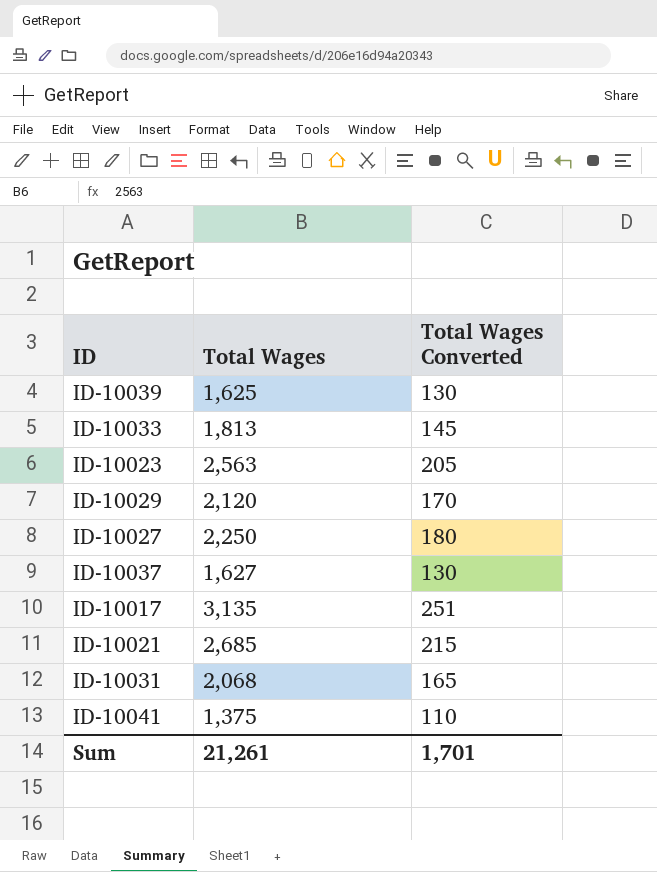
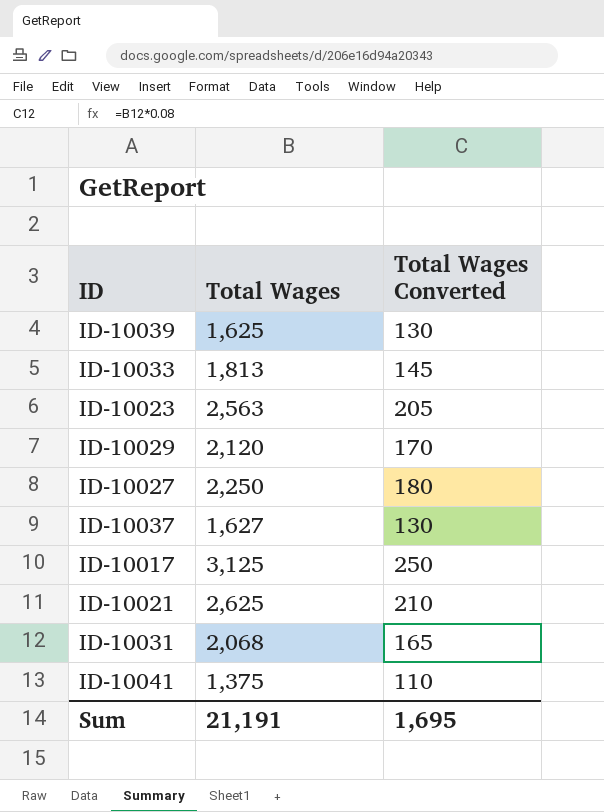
ID-10017 | Total Wages: 3,135 -> 3,125
ID-10017 | Total Wages Converted: 251 -> 250
ID-10021 | Total Wages: 2,685 -> 2,625
ID-10021 | Total Wages Converted: 215 -> 210
Sum | Total Wages: 21,261 -> 21,191
Sum | Total Wages Converted: 1,701 -> 1,695

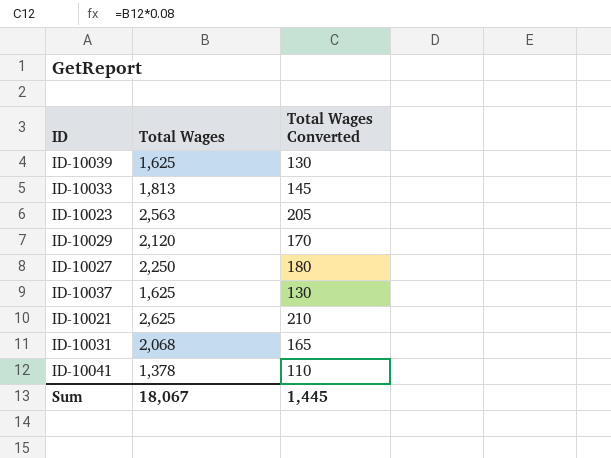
row ID-10017: 3,125 | 250 -> none
ID-10037 | Total Wages: 1,627 -> 1,625
ID-10041 | Total Wages: 1,375 -> 1,378
Sum | Total Wages: 21,191 -> 18,067
Sum | Total Wages Converted: 1,695 -> 1,445

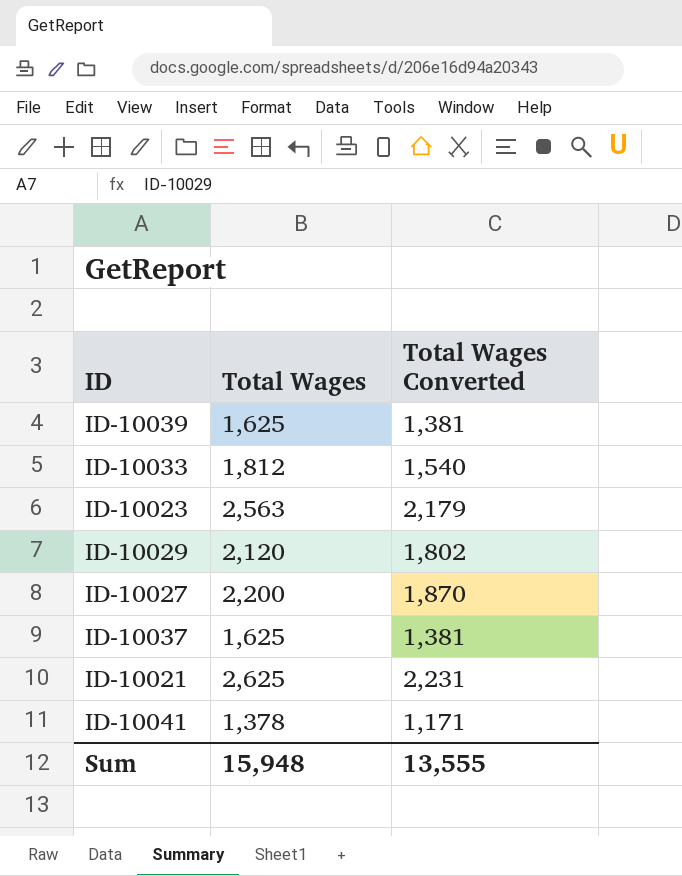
column Total Wages Converted | formula: [Total Wages] * 0.08 -> [Total Wages] * 0.85
row ID-10031: 2,068 | 165 -> none
ID-10033 | Total Wages: 1,813 -> 1,812
ID-10027 | Total Wages: 2,250 -> 2,200
Sum | Total Wages: 18,067 -> 15,948
Sum | Total Wages Converted: 1,445 -> 13,555

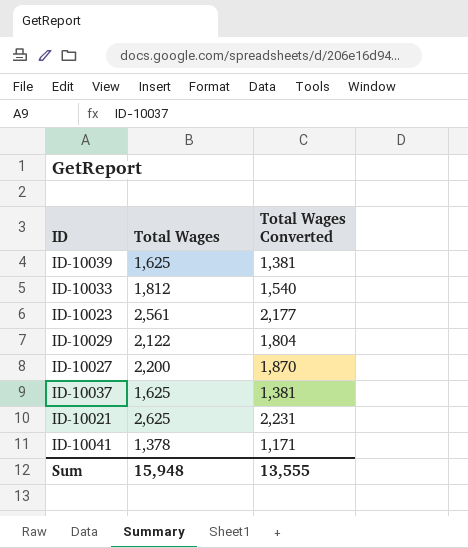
ID-10023 | Total Wages: 2,563 -> 2,561
ID-10023 | Total Wages Converted: 2,179 -> 2,177
ID-10029 | Total Wages: 2,120 -> 2,122
ID-10029 | Total Wages Converted: 1,802 -> 1,804

